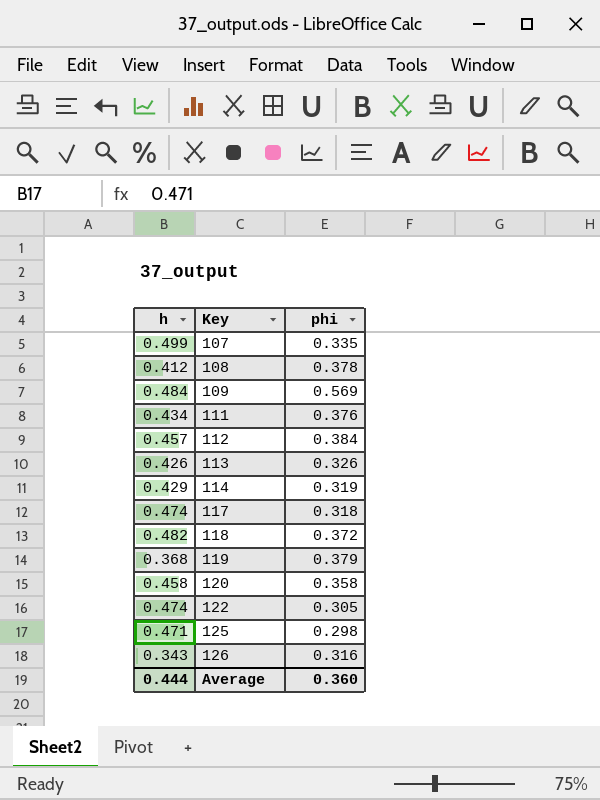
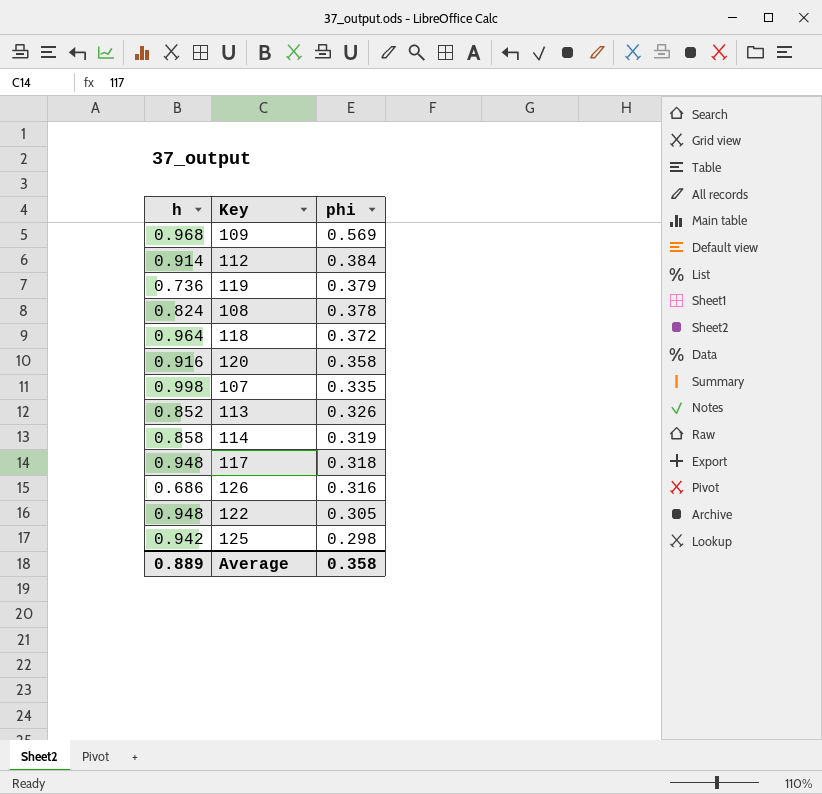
row order: Key ascending -> phi descending
row 111: 0.434 | 0.376 -> none
109 | h: 0.484 -> 0.968
112 | h: 0.457 -> 0.914
119 | h: 0.368 -> 0.736
108 | h: 0.412 -> 0.824
118 | h: 0.482 -> 0.964
120 | h: 0.458 -> 0.916
107 | h: 0.499 -> 0.998
113 | h: 0.426 -> 0.852
114 | h: 0.429 -> 0.858
117 | h: 0.474 -> 0.948
126 | h: 0.343 -> 0.686
122 | h: 0.474 -> 0.948
125 | h: 0.471 -> 0.942
Average | h: 0.444 -> 0.889
Average | phi: 0.360 -> 0.358

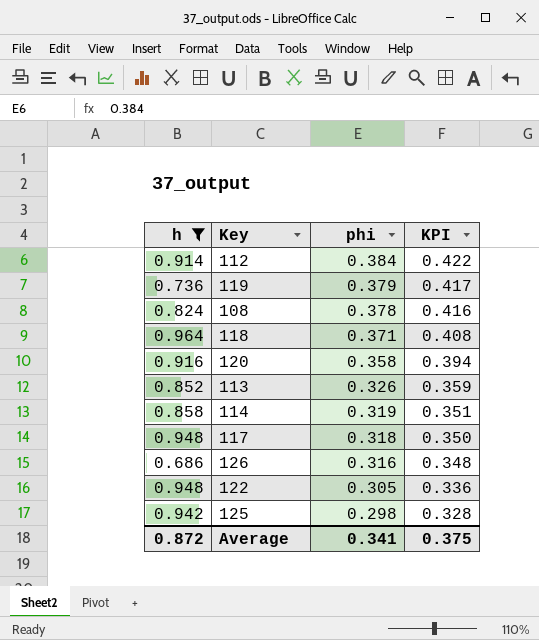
filter: none -> h <= 0.964
column KPI | formula: none -> [phi] * 1.1
118 | phi: 0.372 -> 0.371
Average | h: 0.889 -> 0.872
Average | phi: 0.358 -> 0.341

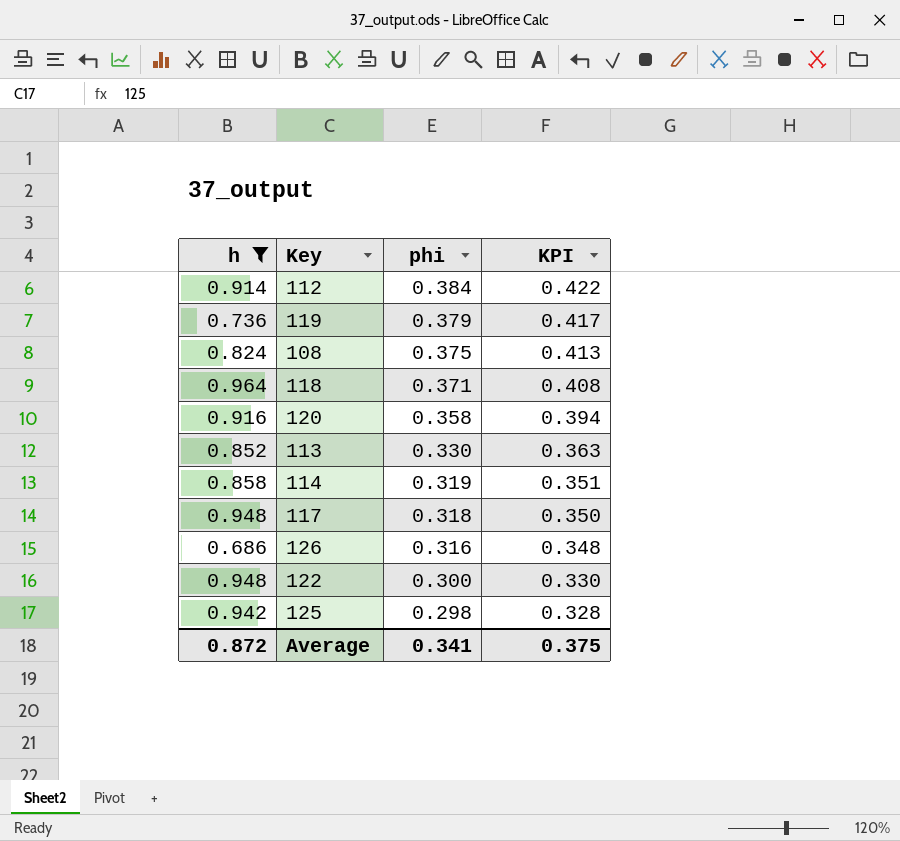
108 | phi: 0.378 -> 0.375
108 | KPI: 0.416 -> 0.413
113 | phi: 0.326 -> 0.330
113 | KPI: 0.359 -> 0.363
122 | phi: 0.305 -> 0.300
122 | KPI: 0.336 -> 0.330

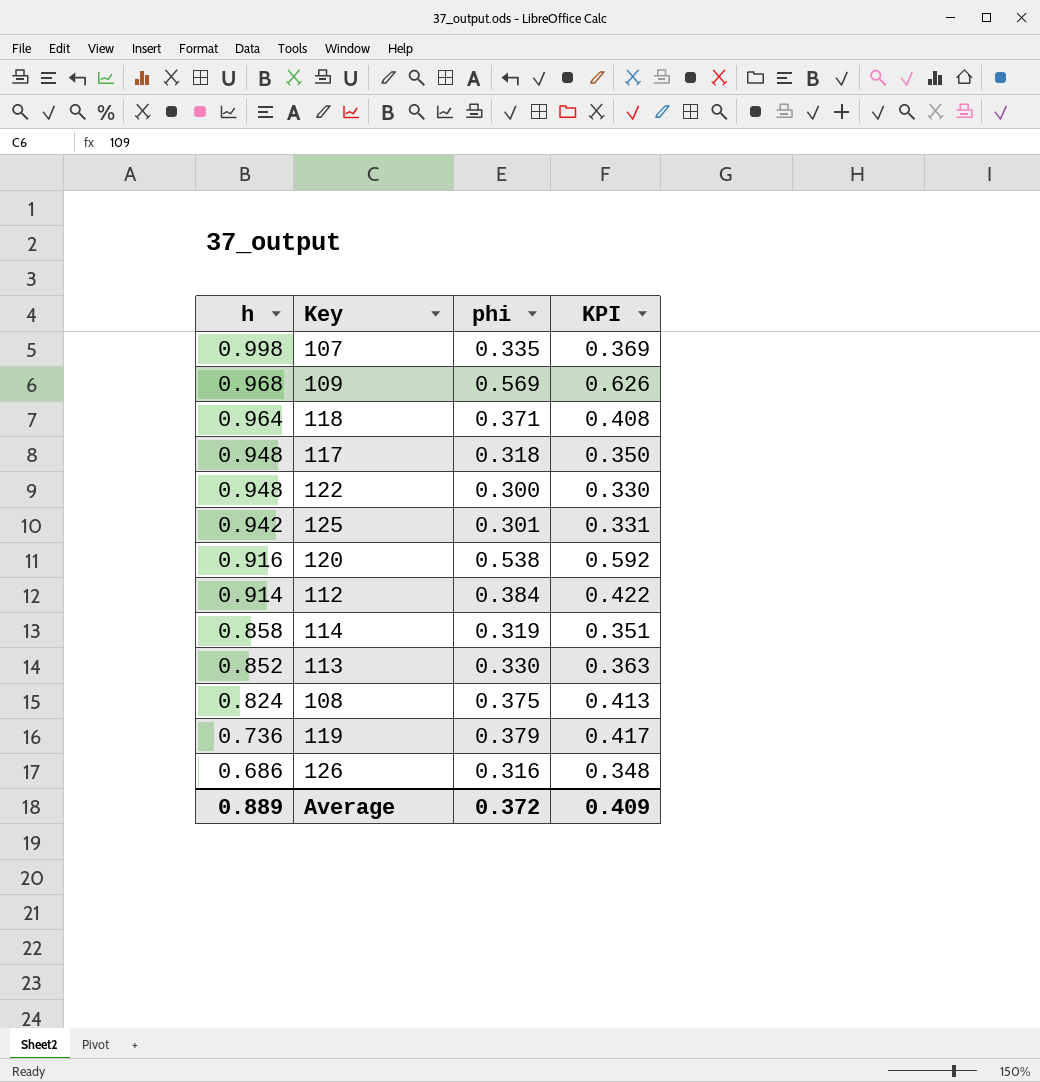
filter: h <= 0.964 -> none
row order: phi descending -> h descending
125 | phi: 0.298 -> 0.301
125 | KPI: 0.328 -> 0.331
120 | phi: 0.358 -> 0.538
120 | KPI: 0.394 -> 0.592
Average | h: 0.872 -> 0.889
Average | phi: 0.341 -> 0.372
Average | KPI: 0.375 -> 0.409

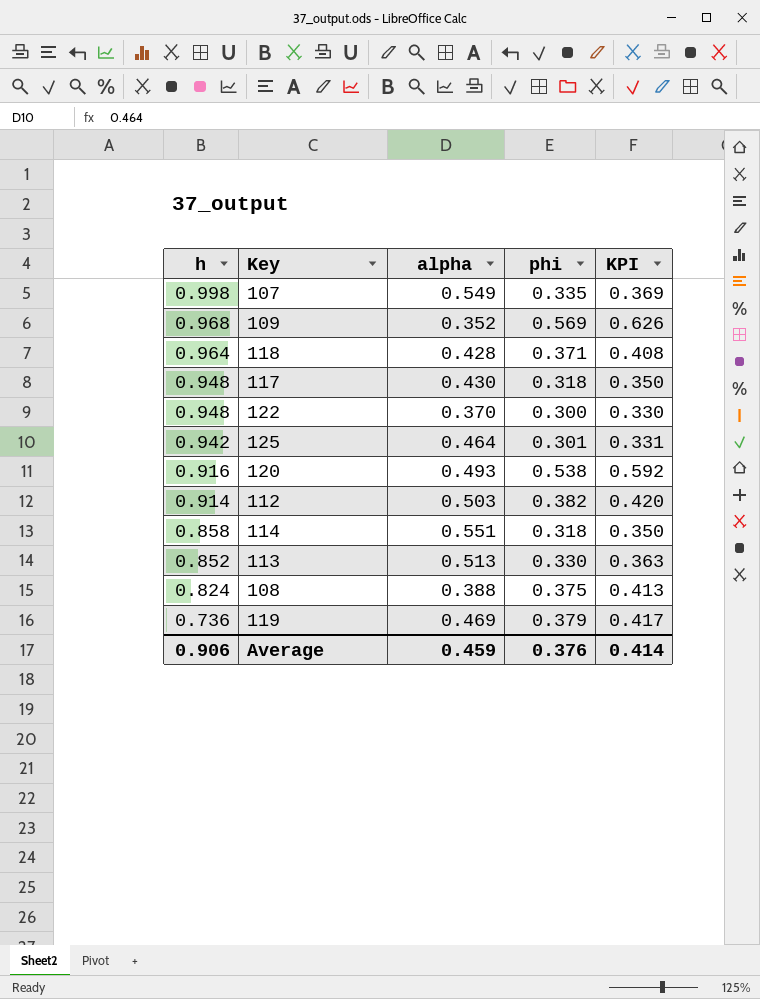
column alpha | position: none -> 3
row 126: 0.686 | 0.316 | 0.348 -> none
112 | phi: 0.384 -> 0.382
112 | KPI: 0.422 -> 0.420
114 | phi: 0.319 -> 0.318
114 | KPI: 0.351 -> 0.350
Average | h: 0.889 -> 0.906
Average | phi: 0.372 -> 0.376
Average | KPI: 0.409 -> 0.414

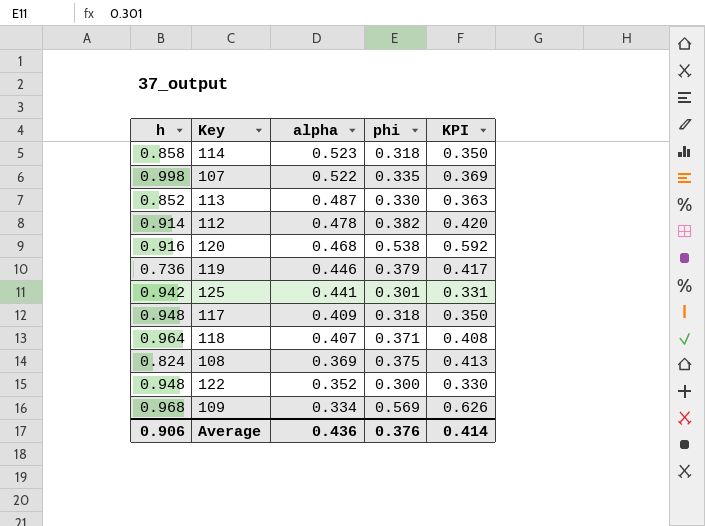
row order: h descending -> alpha descending
114 | alpha: 0.551 -> 0.523
107 | alpha: 0.549 -> 0.522
113 | alpha: 0.513 -> 0.487
112 | alpha: 0.503 -> 0.478
120 | alpha: 0.493 -> 0.468
119 | alpha: 0.469 -> 0.446
125 | alpha: 0.464 -> 0.441
117 | alpha: 0.430 -> 0.409
118 | alpha: 0.428 -> 0.407
108 | alpha: 0.388 -> 0.369
122 | alpha: 0.370 -> 0.352
109 | alpha: 0.352 -> 0.334
Average | alpha: 0.459 -> 0.436

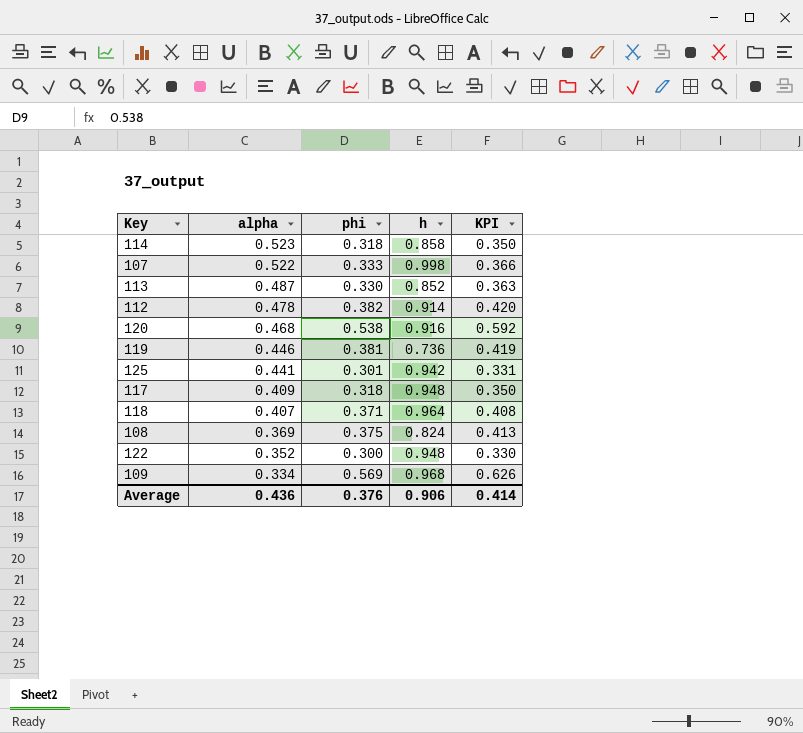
column h | position: 1 -> 4
107 | phi: 0.335 -> 0.333
107 | KPI: 0.369 -> 0.366
119 | phi: 0.379 -> 0.381
119 | KPI: 0.417 -> 0.419

